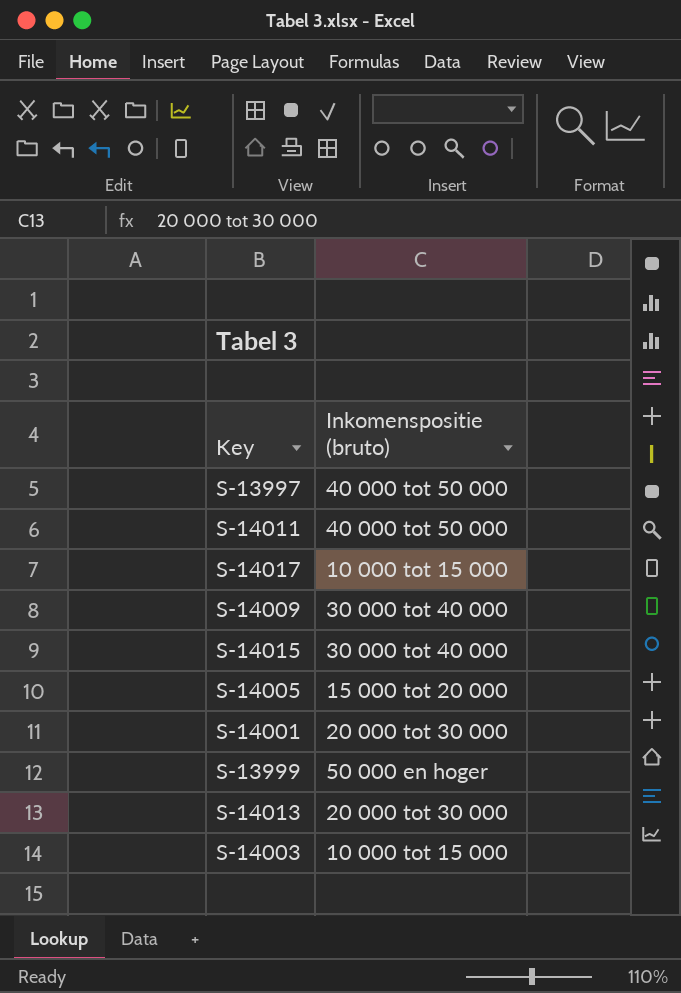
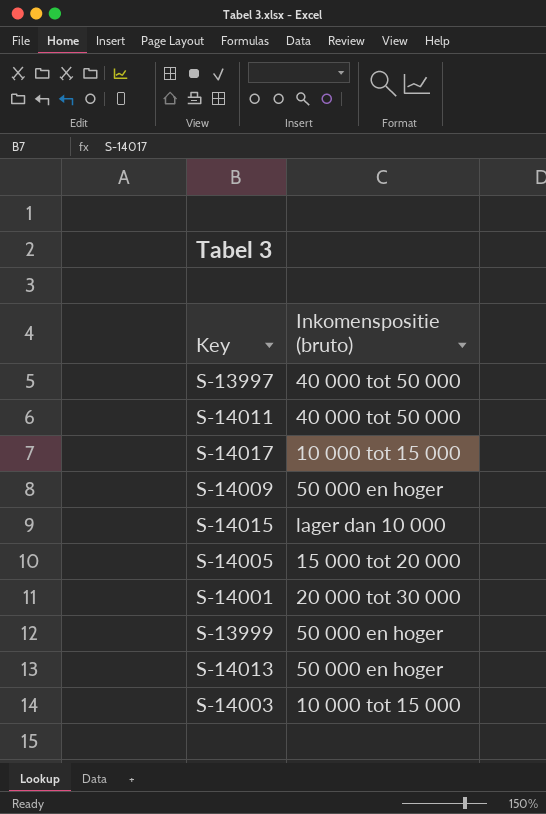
S-14009 | Inkomenspositie (bruto): 30 000 tot 40 000 -> 50 000 en hoger
S-14015 | Inkomenspositie (bruto): 30 000 tot 40 000 -> lager dan 10 000
S-14013 | Inkomenspositie (bruto): 20 000 tot 30 000 -> 50 000 en hoger

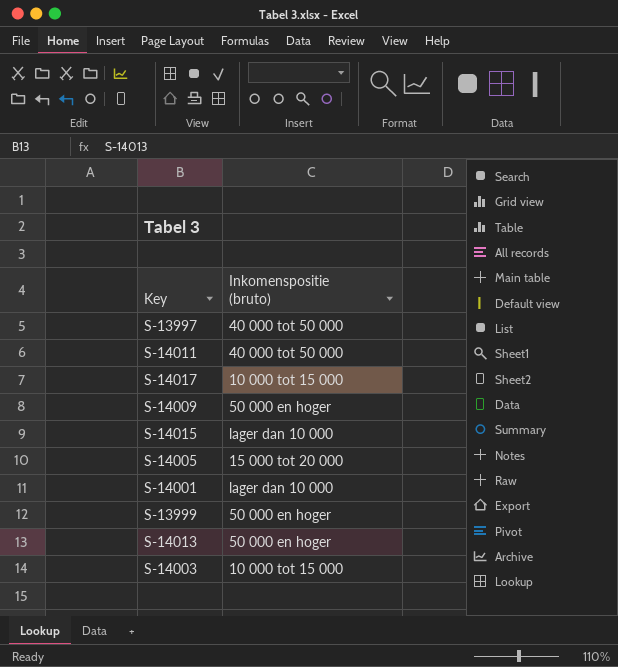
S-14001 | Inkomenspositie (bruto): 20 000 tot 30 000 -> lager dan 10 000

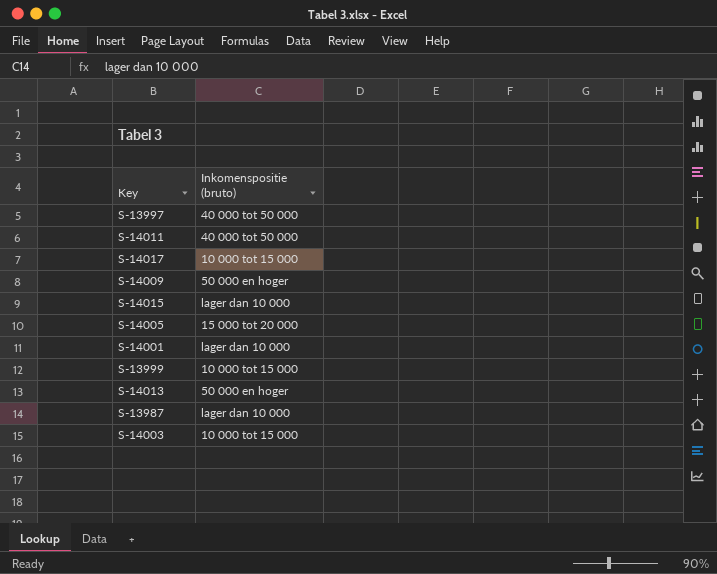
S-13999 | Inkomenspositie (bruto): 50 000 en hoger -> 10 000 tot 15 000
row S-13987: none -> lager dan 10 000

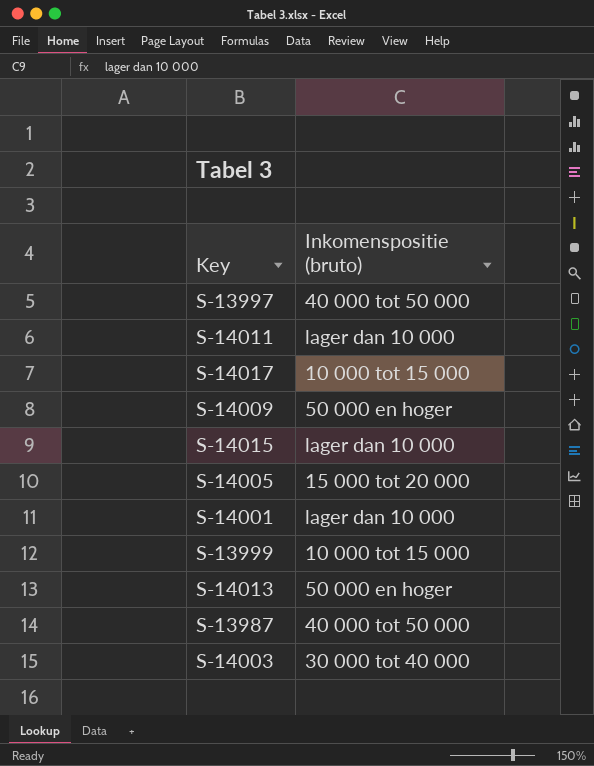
S-14011 | Inkomenspositie (bruto): 40 000 tot 50 000 -> lager dan 10 000
S-13987 | Inkomenspositie (bruto): lager dan 10 000 -> 40 000 tot 50 000
S-14003 | Inkomenspositie (bruto): 10 000 tot 15 000 -> 30 000 tot 40 000

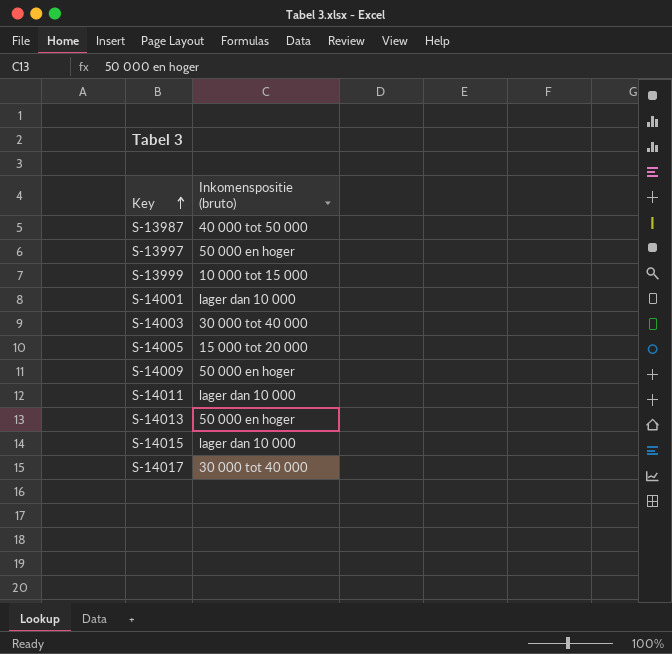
row order: none -> Key ascending
S-13997 | Inkomenspositie (bruto): 40 000 tot 50 000 -> 50 000 en hoger
S-14017 | Inkomenspositie (bruto): 10 000 tot 15 000 -> 30 000 tot 40 000

